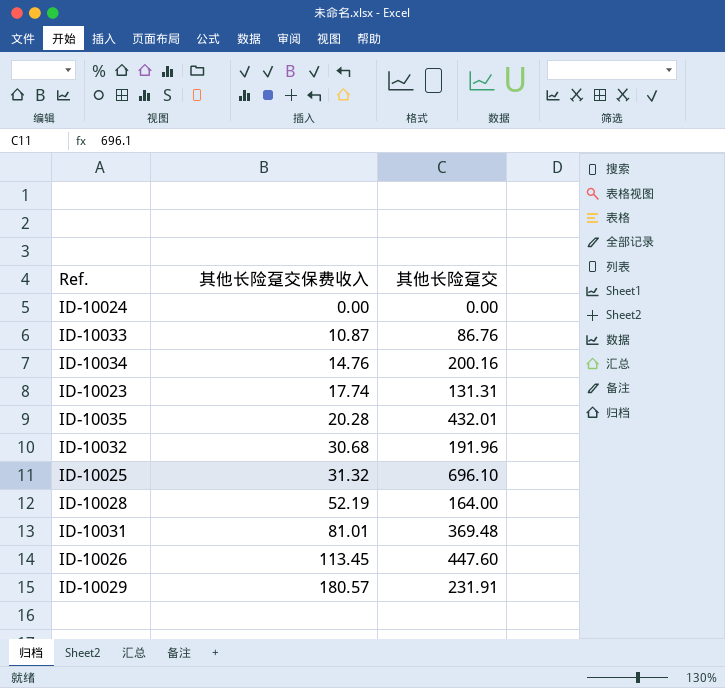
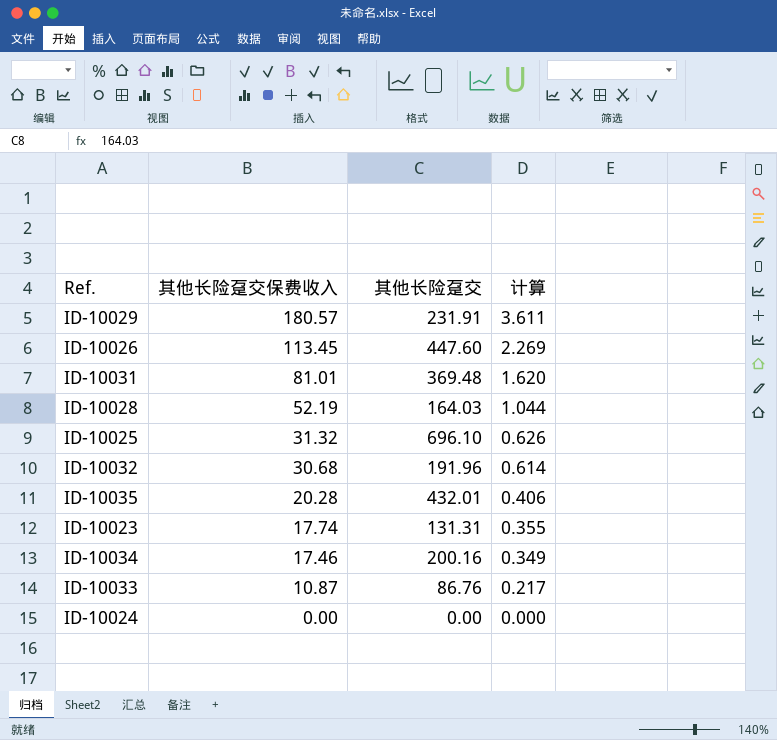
row order: 其他长险趸交保费收入 ascending -> 其他长险趸交保费收入 descending
column 计算 | formula: none -> [其他长险趸交保费收入] * 0.02
ID-10028 | 其他长险趸交: 164.00 -> 164.03
ID-10034 | 其他长险趸交保费收入: 14.76 -> 17.46

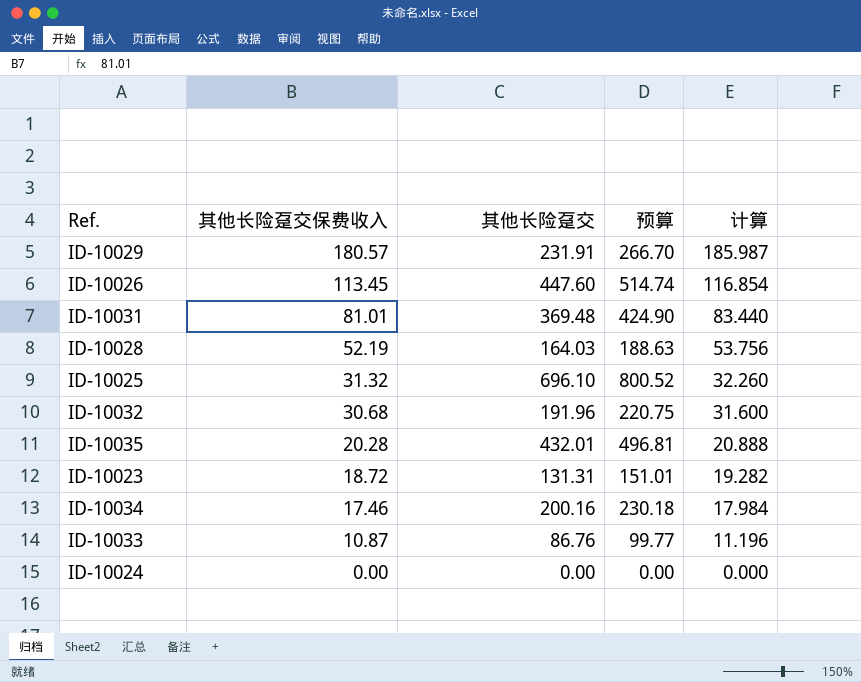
column 预算 | formula: none -> [其他长险趸交] * 1.15
column 计算 | formula: [其他长险趸交保费收入] * 0.02 -> [其他长险趸交保费收入] * 1.03
ID-10023 | 其他长险趸交保费收入: 17.74 -> 18.72

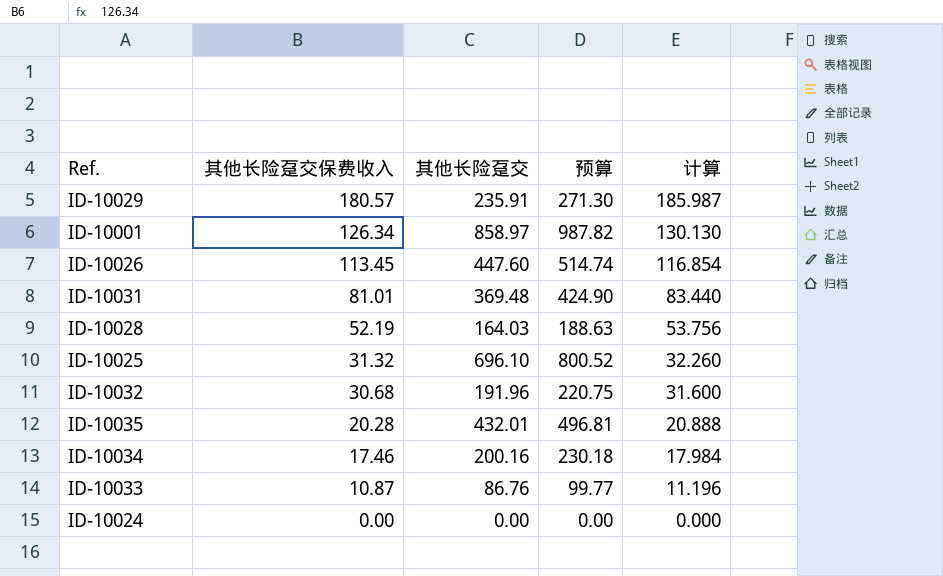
row ID-10023: 18.72 | 131.31 | 151.01 | 19.282 -> none
ID-10029 | 其他长险趸交: 231.91 -> 235.91
ID-10029 | 预算: 266.70 -> 271.30
row ID-10001: none -> 126.34 | 858.97 | 987.82 | 130.130

